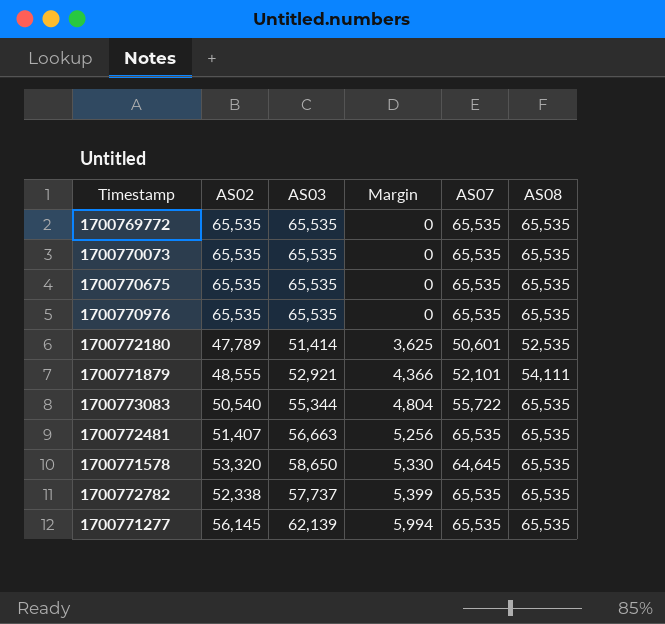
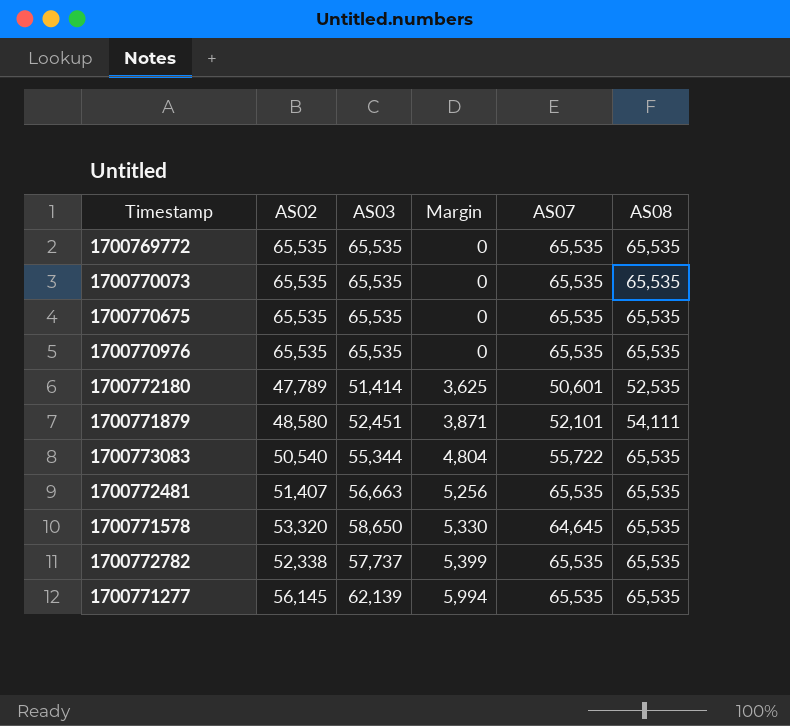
1700771879 | AS02: 48,555 -> 48,580
1700771879 | AS03: 52,921 -> 52,451
1700771879 | Margin: 4,366 -> 3,871

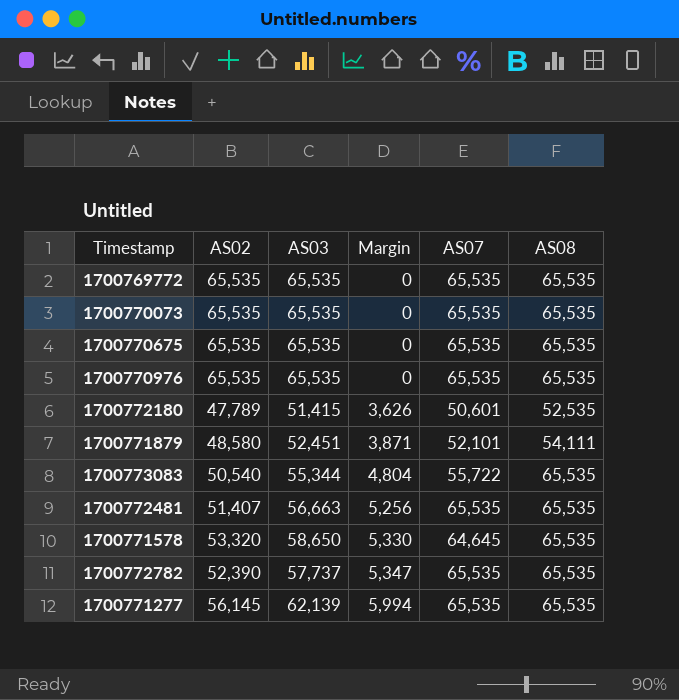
1700772180 | AS03: 51,414 -> 51,415
1700772180 | Margin: 3,625 -> 3,626
1700772782 | AS02: 52,338 -> 52,390
1700772782 | Margin: 5,399 -> 5,347

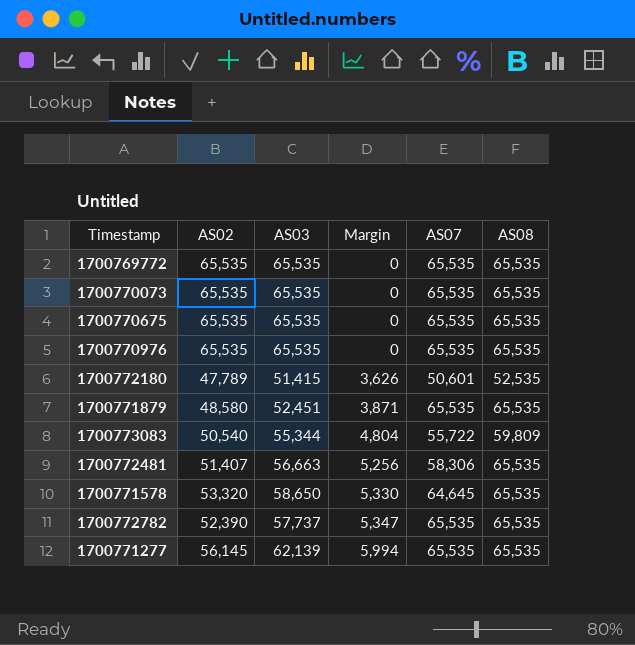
1700771879 | AS07: 52,101 -> 65,535
1700771879 | AS08: 54,111 -> 65,535
1700773083 | AS08: 65,535 -> 59,809
1700772481 | AS07: 65,535 -> 58,306

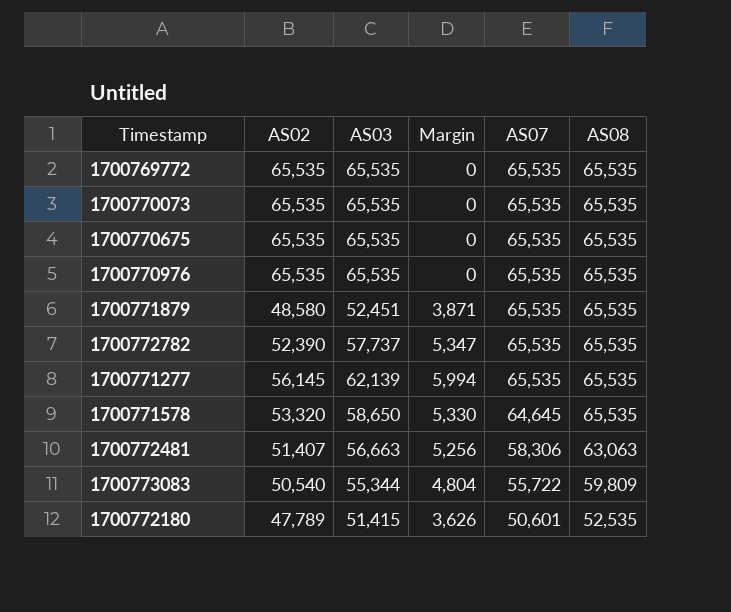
row order: Margin ascending -> AS07 descending
1700772481 | AS08: 65,535 -> 63,063

